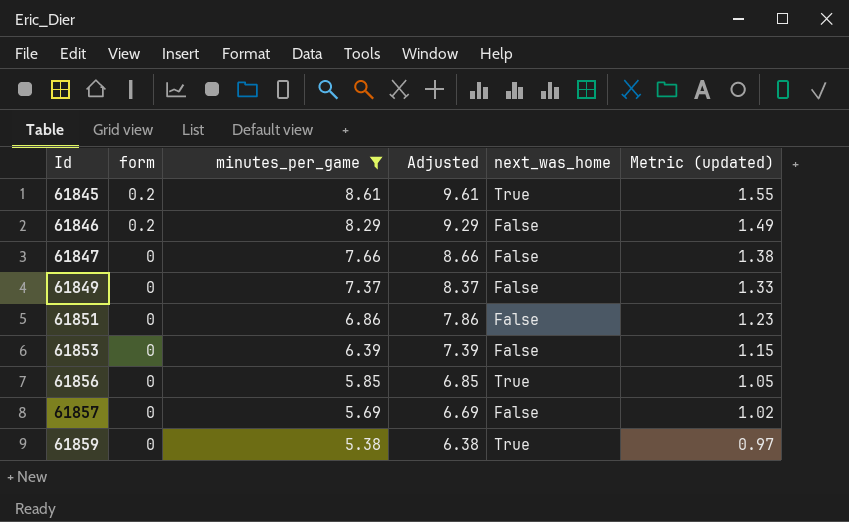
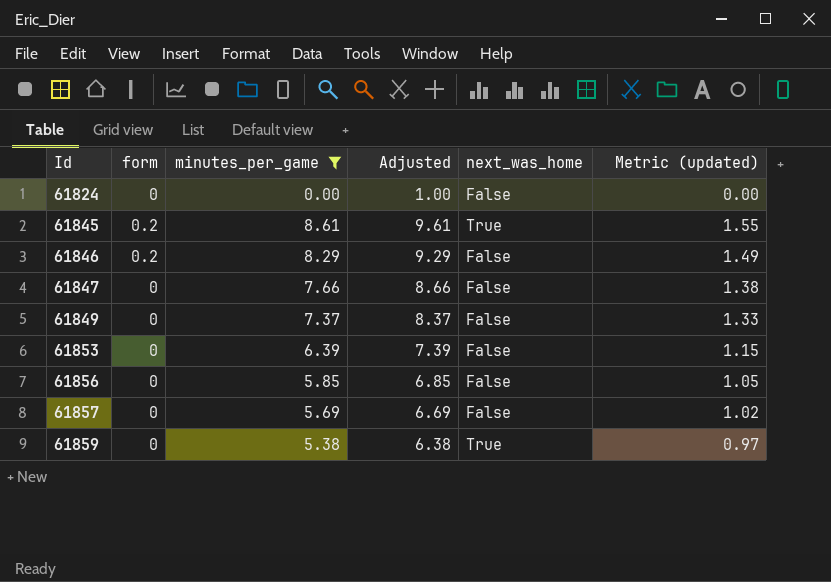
row 61851: 0 | 6.86 | 7.86 | False | 1.23 -> none
row 61824: none -> 0 | 0.00 | 1.00 | False | 0.00
61856 | next_was_home: True -> False

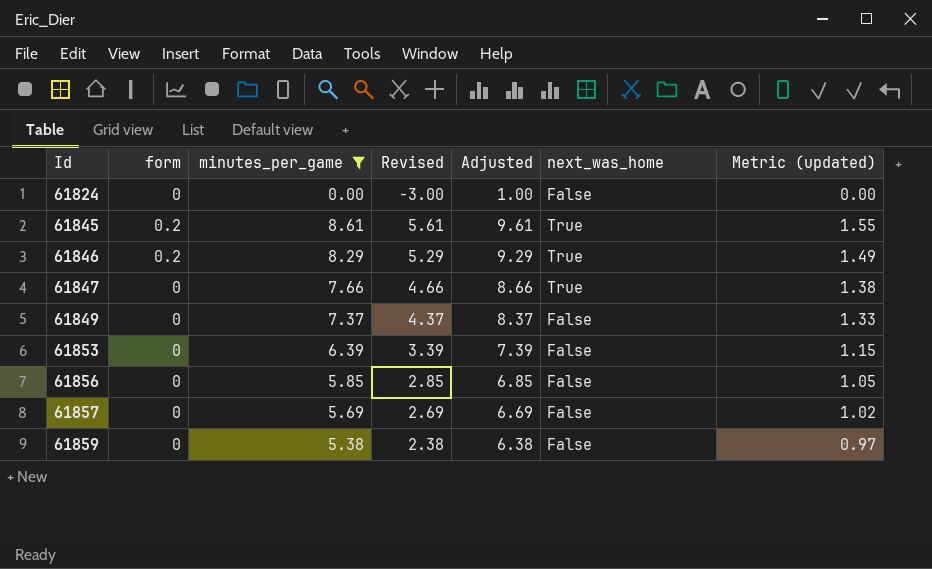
column Revised | formula: none -> [minutes_per_game] - 3
61846 | next_was_home: False -> True
61847 | next_was_home: False -> True
61859 | next_was_home: True -> False

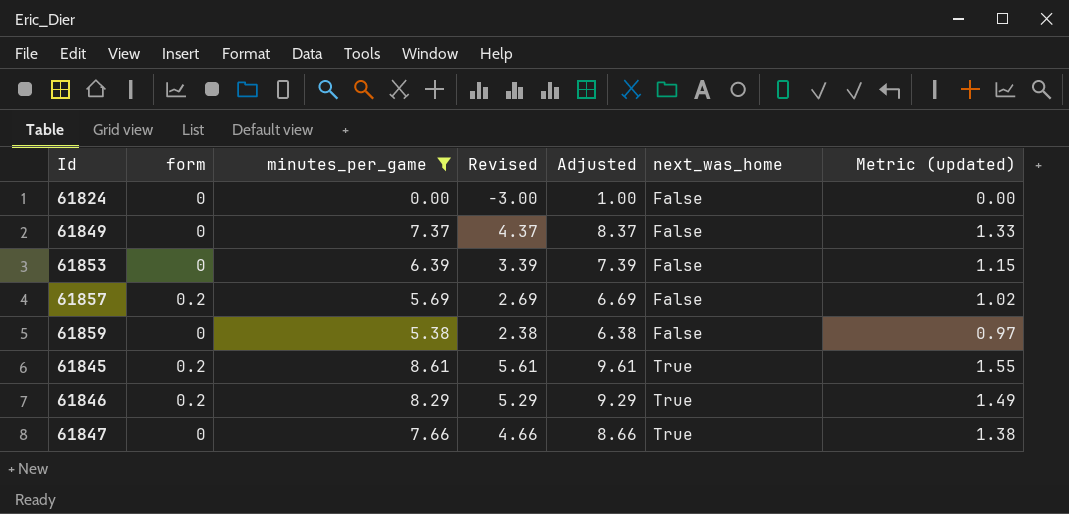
row order: Id ascending -> next_was_home ascending
row 61856: 0 | 5.85 | 2.85 | 6.85 | False | 1.05 -> none
61857 | form: 0 -> 0.2

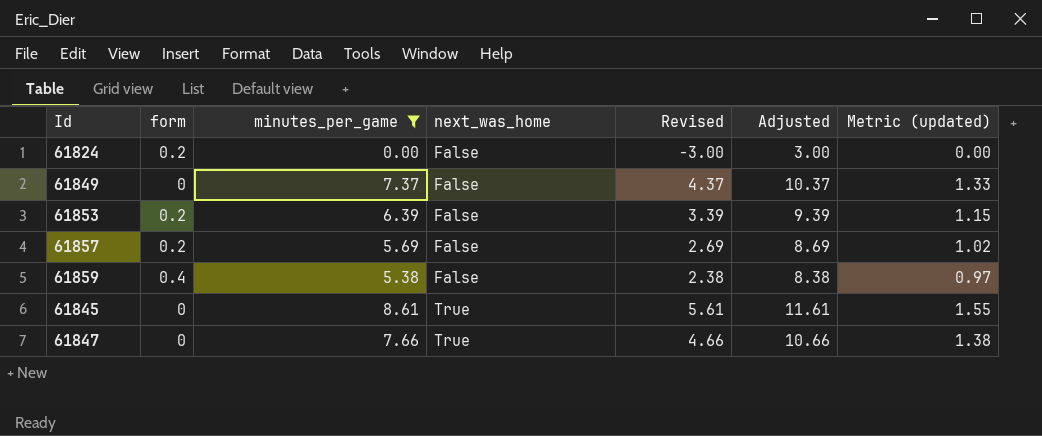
column next_was_home | position: 6 -> 4
column Adjusted | formula: [minutes_per_game] + 1 -> [minutes_per_game] + 3
row 61846: 0.2 | 8.29 | 5.29 | 9.29 | True | 1.49 -> none
61824 | form: 0 -> 0.2
61853 | form: 0 -> 0.2
61859 | form: 0 -> 0.4
61845 | form: 0.2 -> 0

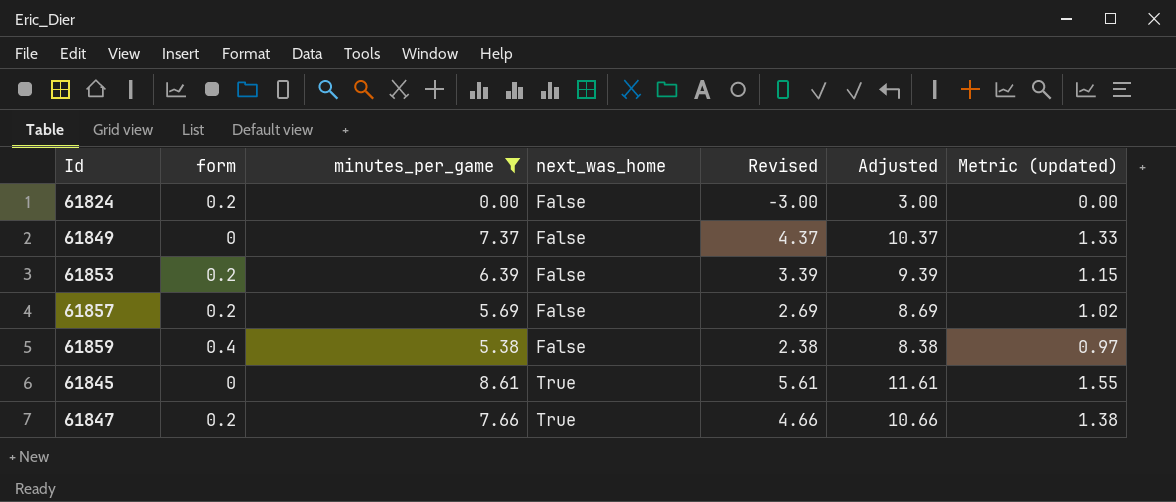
61847 | form: 0 -> 0.2

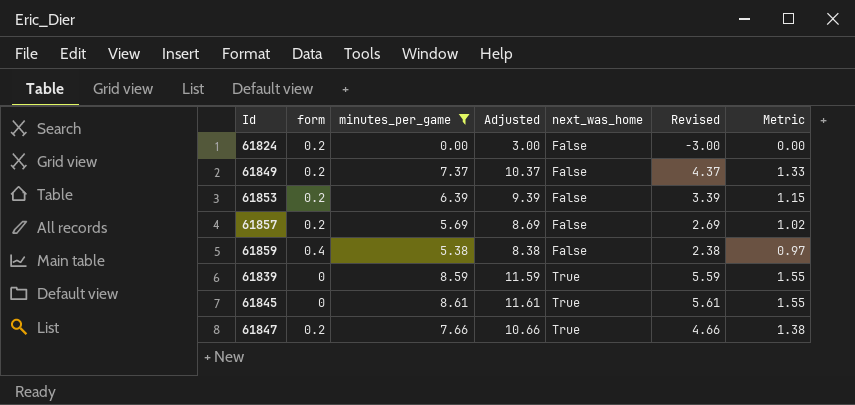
column Adjusted | position: 6 -> 4
column name: Metric (updated) -> Metric
61849 | form: 0 -> 0.2
row 61839: none -> 0 | 8.59 | 11.59 | True | 5.59 | 1.55

